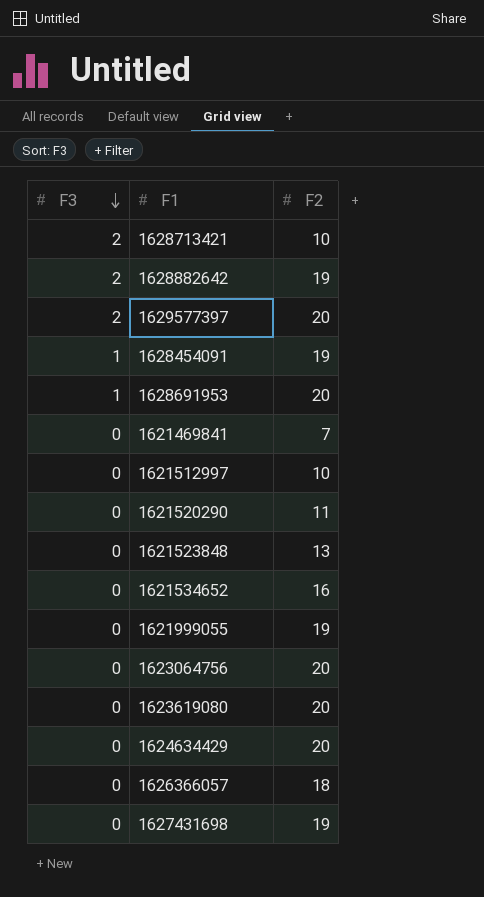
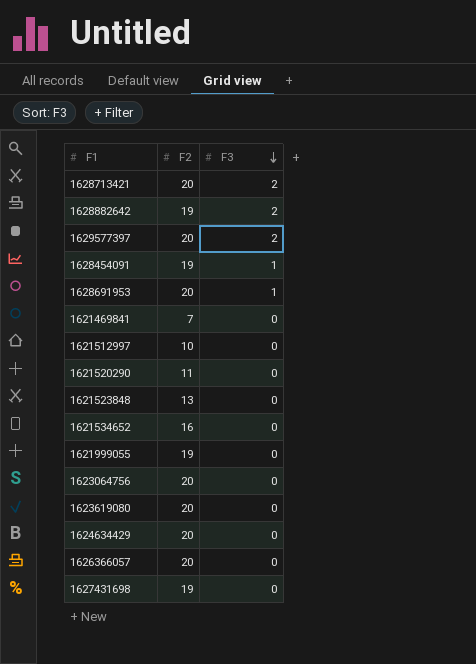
column F3 | position: 1 -> 3
1628713421 | F2: 10 -> 20
1626366057 | F2: 18 -> 20

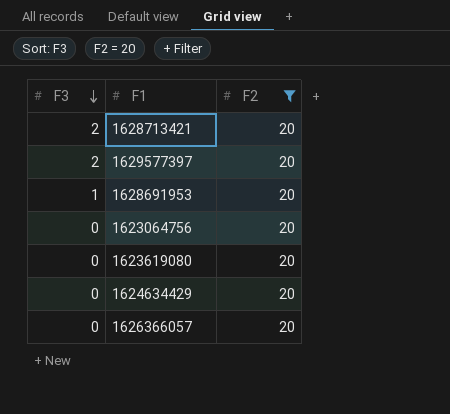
filter: none -> F2 = 20
column F3 | position: 3 -> 1

